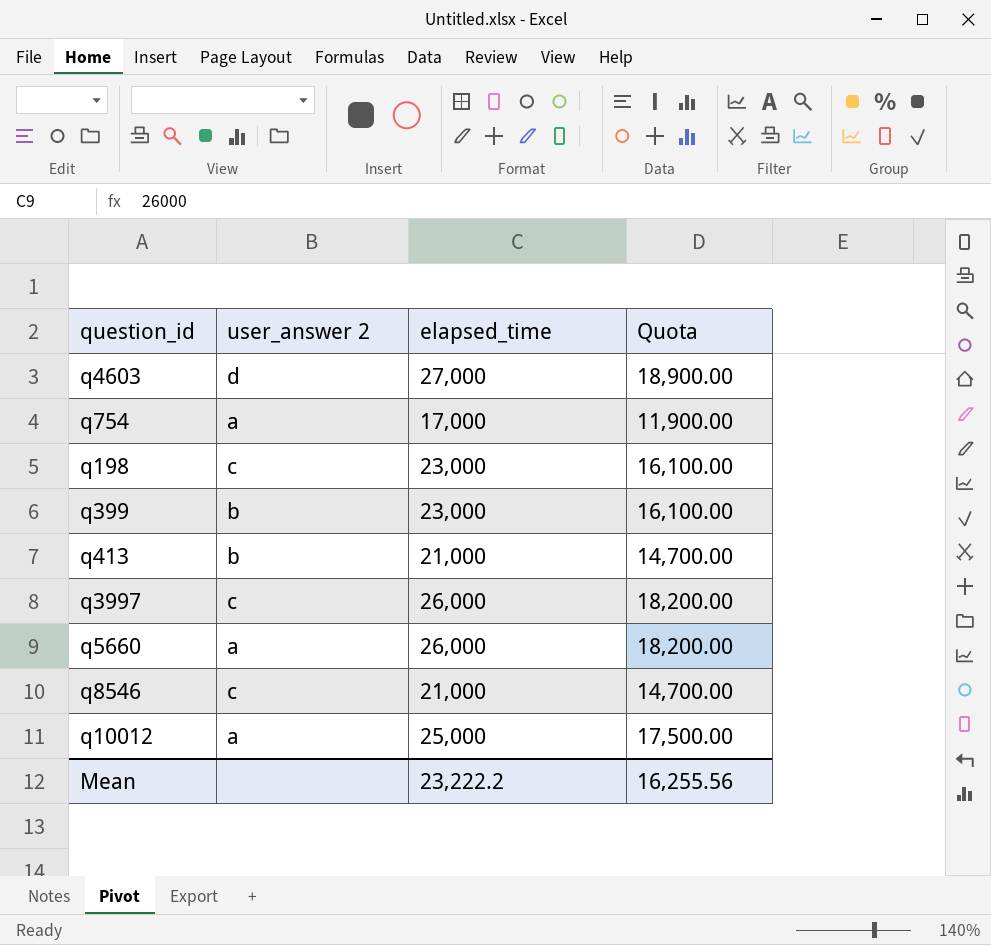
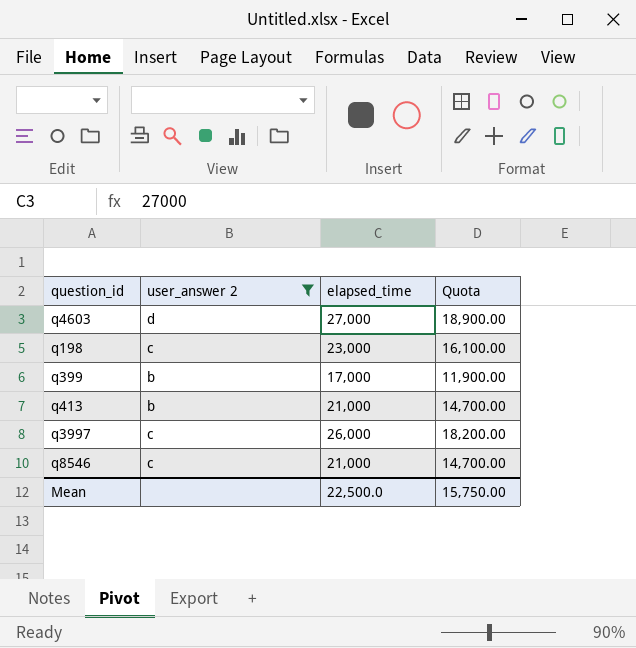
filter: none -> user_answer 2 != a
q399 | elapsed_time: 23,000 -> 17,000
q399 | Quota: 16,100.00 -> 11,900.00
Mean | elapsed_time: 23,222.2 -> 22,500.0
Mean | Quota: 16,255.56 -> 15,750.00

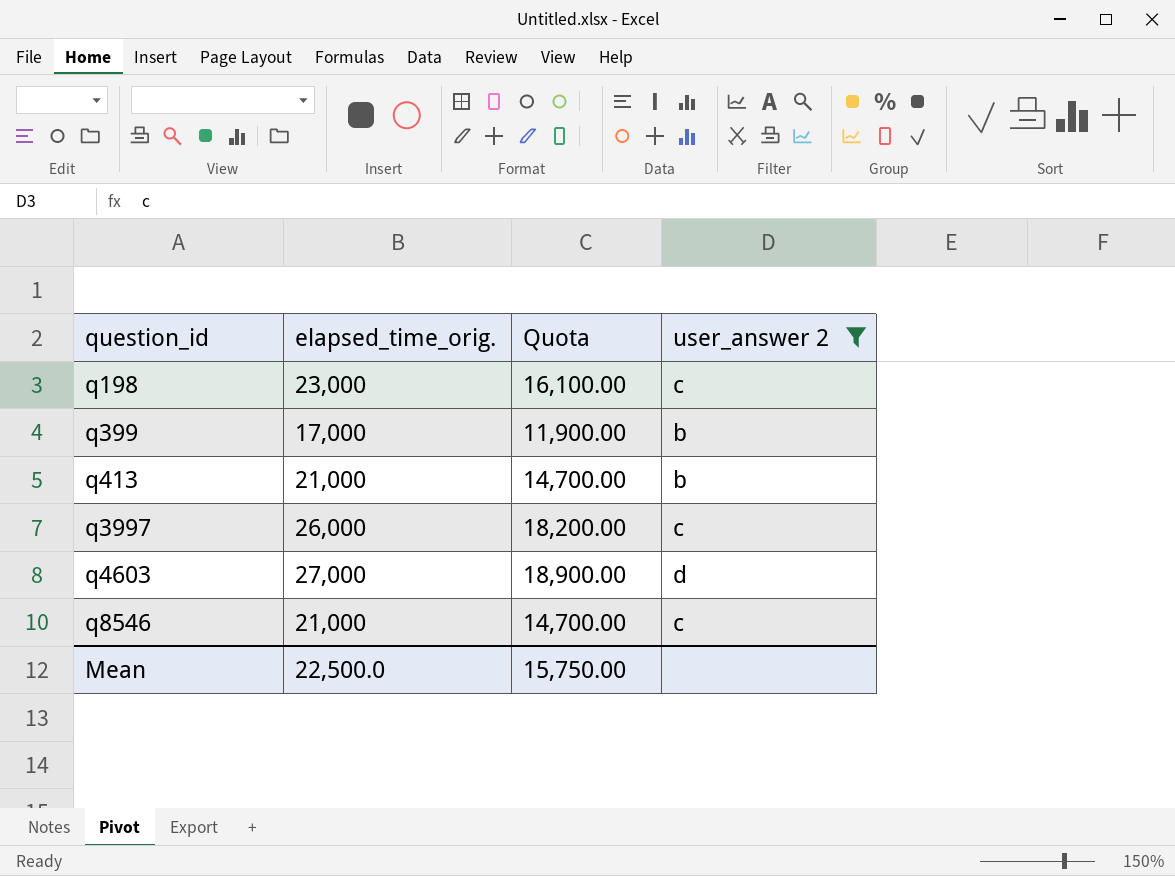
row order: none -> question_id ascending
column name: elapsed_time -> elapsed_time_orig.
column user_answer 2 | position: 2 -> 4

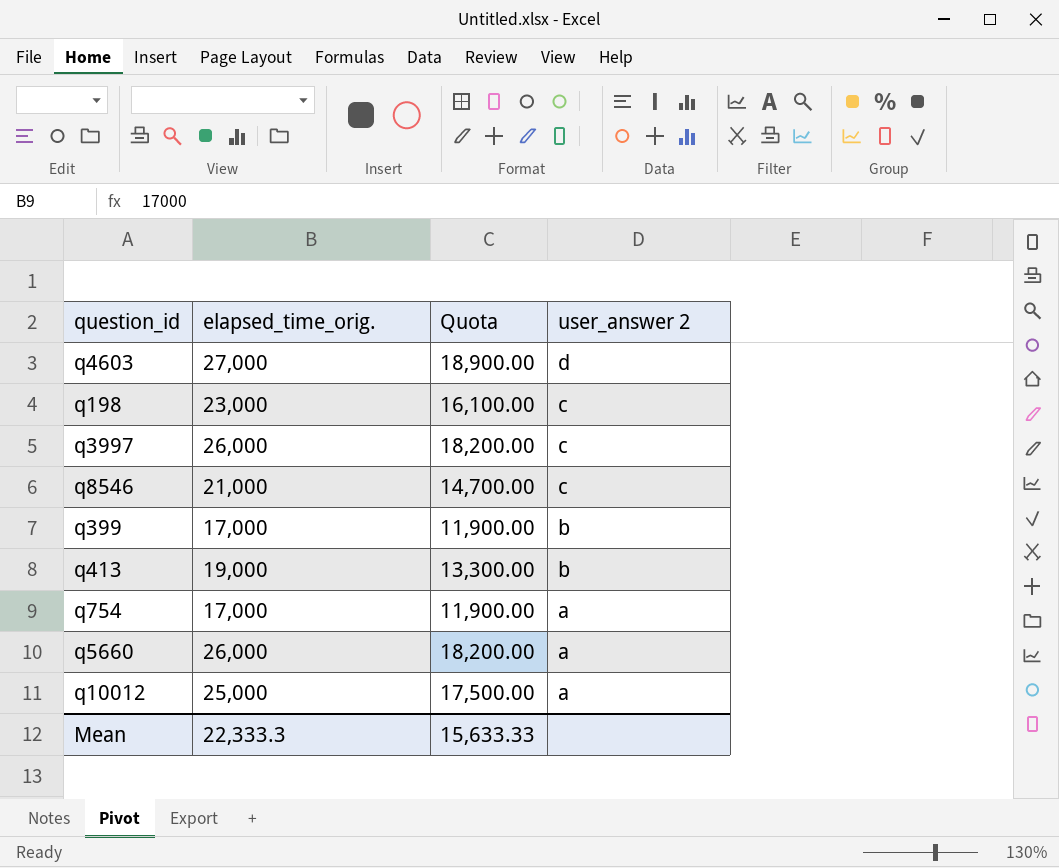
filter: user_answer 2 != a -> none
row order: question_id ascending -> user_answer 2 descending
q413 | elapsed_time_orig.: 21,000 -> 19,000
q413 | Quota: 14,700.00 -> 13,300.00
Mean | elapsed_time_orig.: 22,500.0 -> 22,333.3
Mean | Quota: 15,750.00 -> 15,633.33

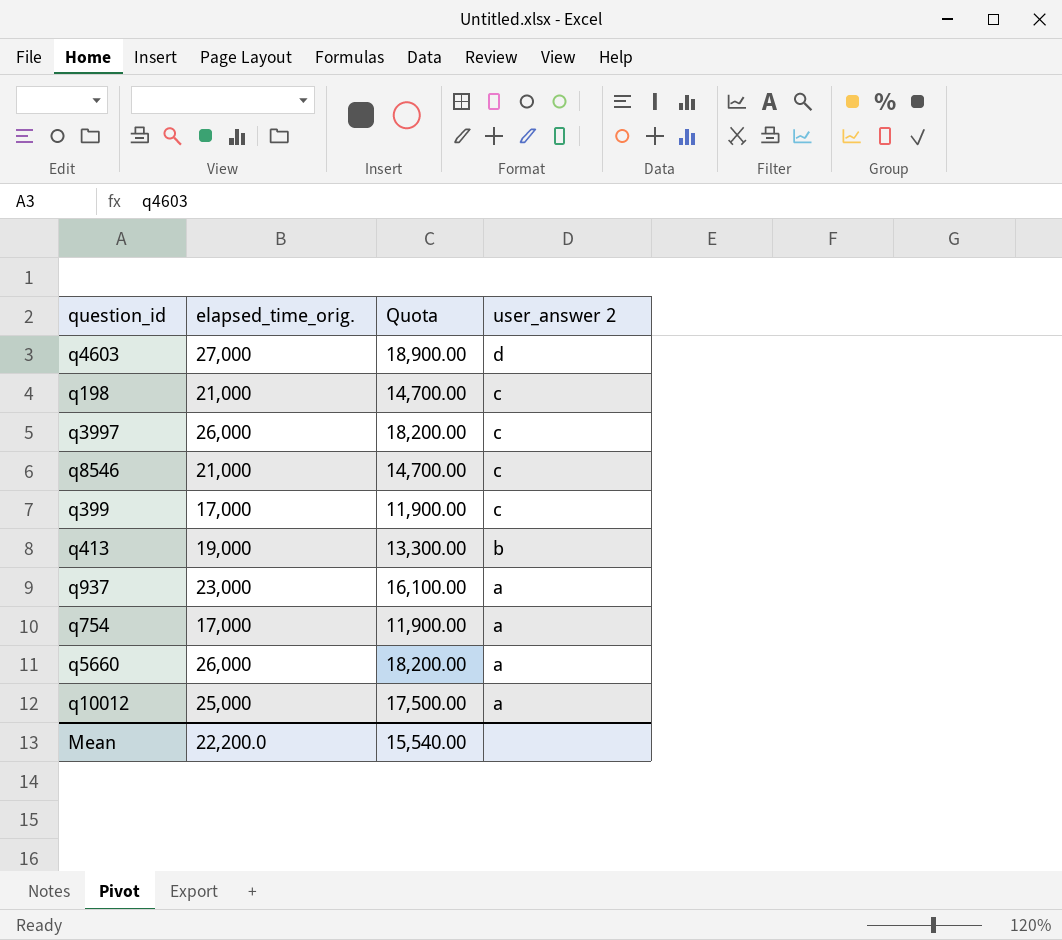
q198 | elapsed_time_orig.: 23,000 -> 21,000
q198 | Quota: 16,100.00 -> 14,700.00
q399 | user_answer 2: b -> c
row q937: none -> 23,000 | 16,100.00 | a
Mean | elapsed_time_orig.: 22,333.3 -> 22,200.0
Mean | Quota: 15,633.33 -> 15,540.00

